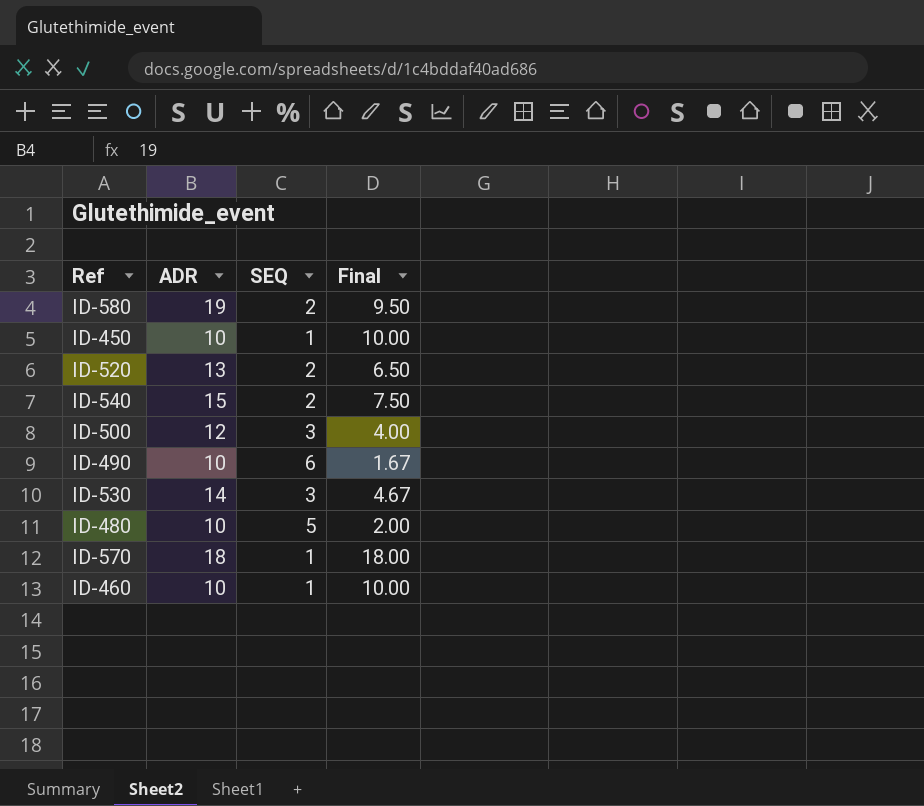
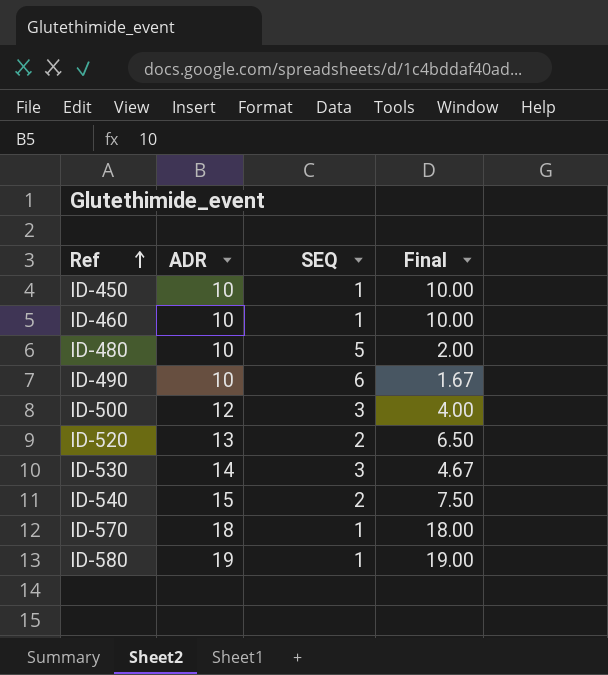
row order: none -> Ref ascending
ID-580 | SEQ: 2 -> 1
ID-580 | Final: 9.50 -> 19.00

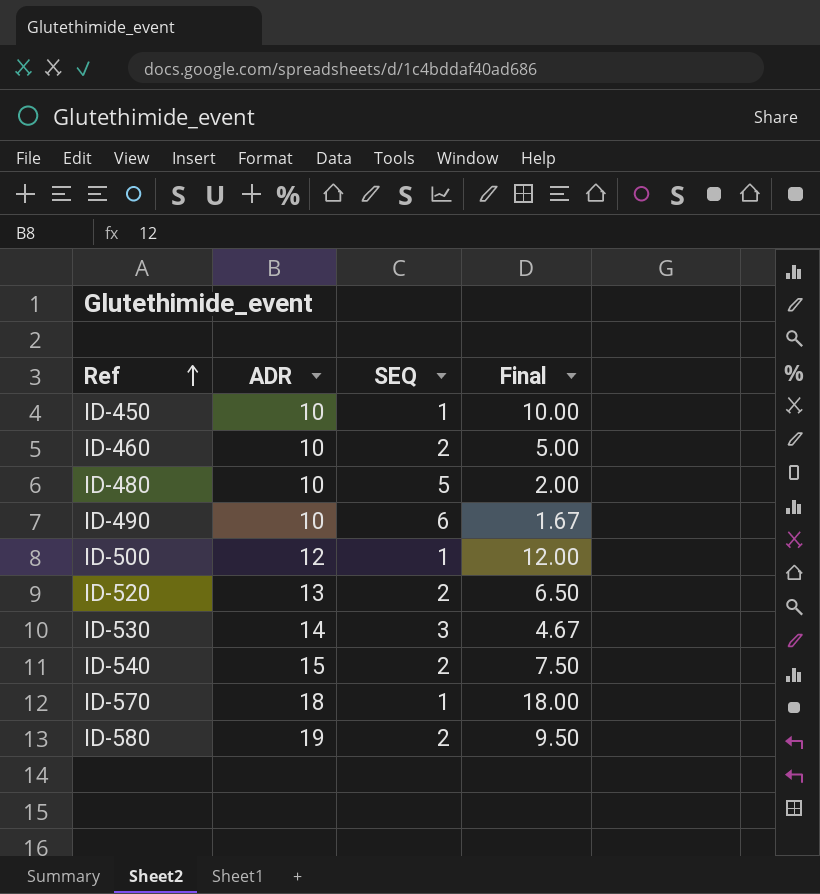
ID-460 | SEQ: 1 -> 2
ID-460 | Final: 10.00 -> 5.00
ID-500 | SEQ: 3 -> 1
ID-500 | Final: 4.00 -> 12.00
ID-580 | SEQ: 1 -> 2
ID-580 | Final: 19.00 -> 9.50

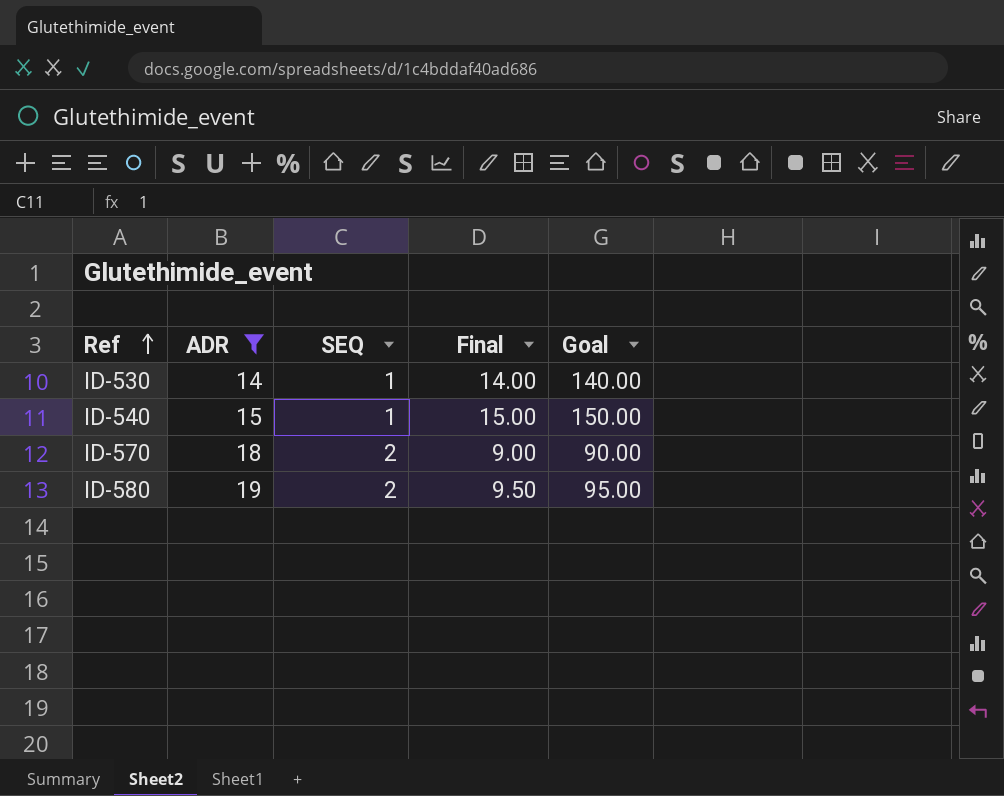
filter: none -> ADR >= 14
column Goal | formula: none -> [Final] * 10
ID-530 | SEQ: 3 -> 1
ID-530 | Final: 4.67 -> 14.00
ID-540 | SEQ: 2 -> 1
ID-540 | Final: 7.50 -> 15.00
ID-570 | SEQ: 1 -> 2
ID-570 | Final: 18.00 -> 9.00

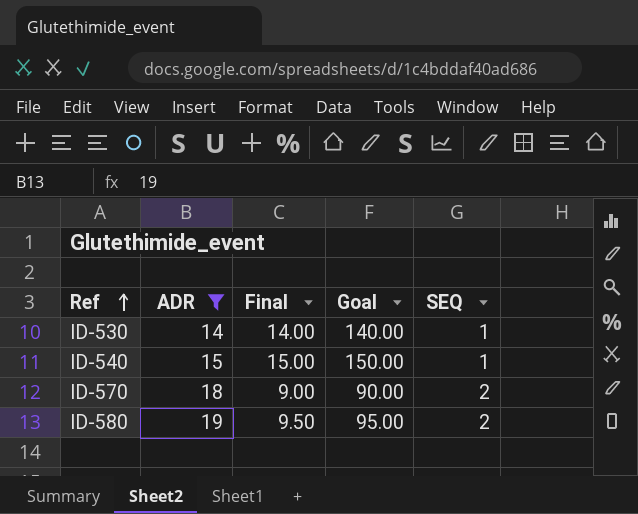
column SEQ | position: 3 -> 5

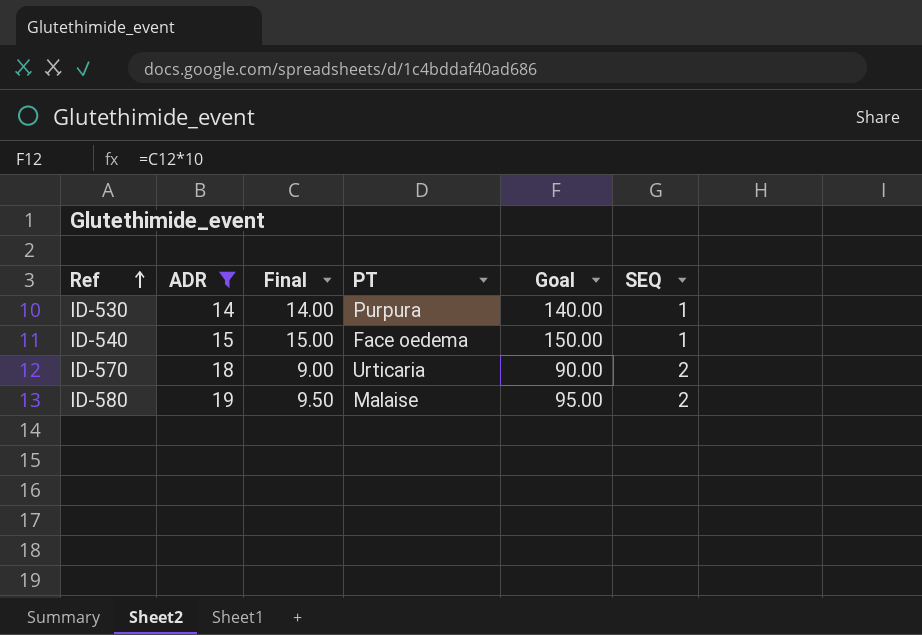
column PT | position: none -> 4

